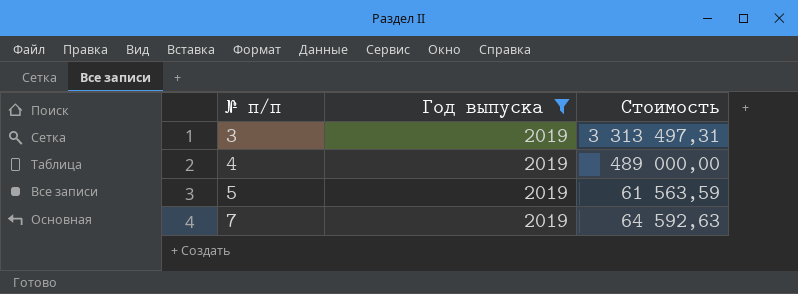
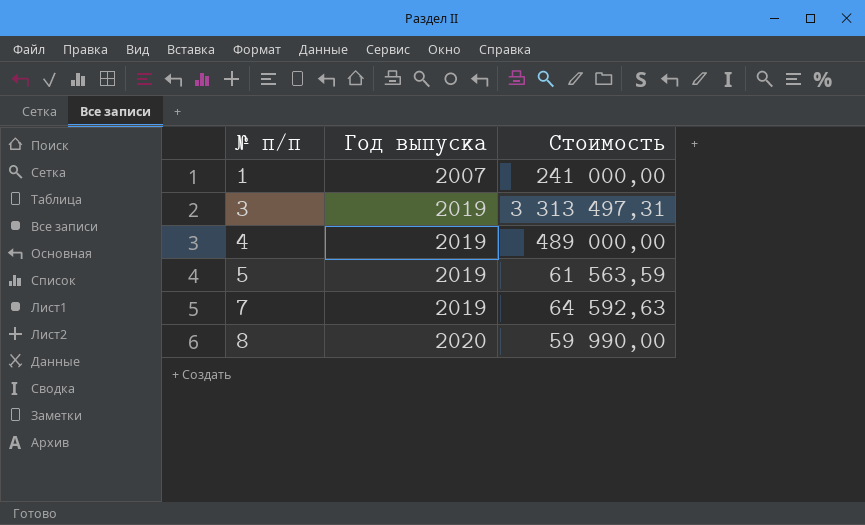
filter: Год выпуска = 2019 -> none

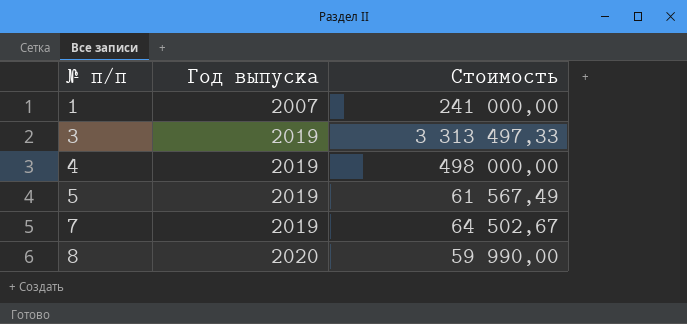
3 | Стоимость: 3 313 497,31 -> 3 313 497,33
4 | Стоимость: 489 000,00 -> 498 000,00
5 | Стоимость: 61 563,59 -> 61 567,49
7 | Стоимость: 64 592,63 -> 64 502,67

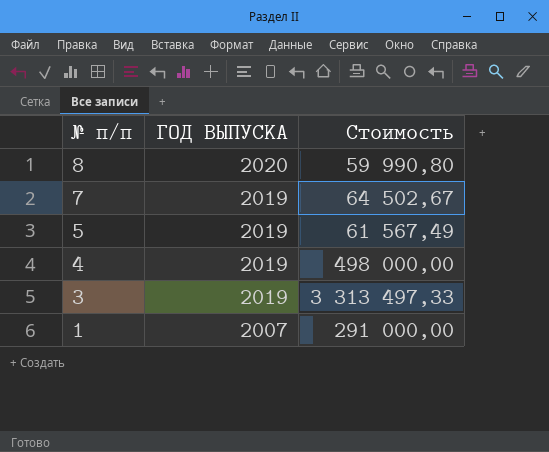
row order: № п/п ascending -> № п/п descending
column name: Год выпуска -> ГОД ВЫПУСКА
8 | Стоимость: 59 990,00 -> 59 990,80
1 | Стоимость: 241 000,00 -> 291 000,00

